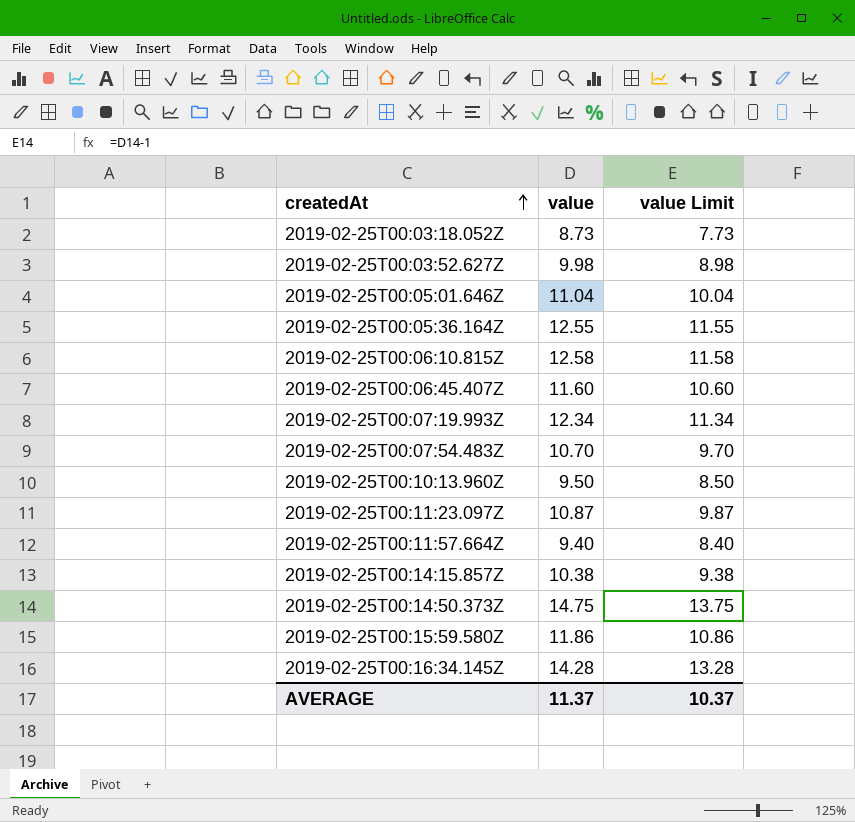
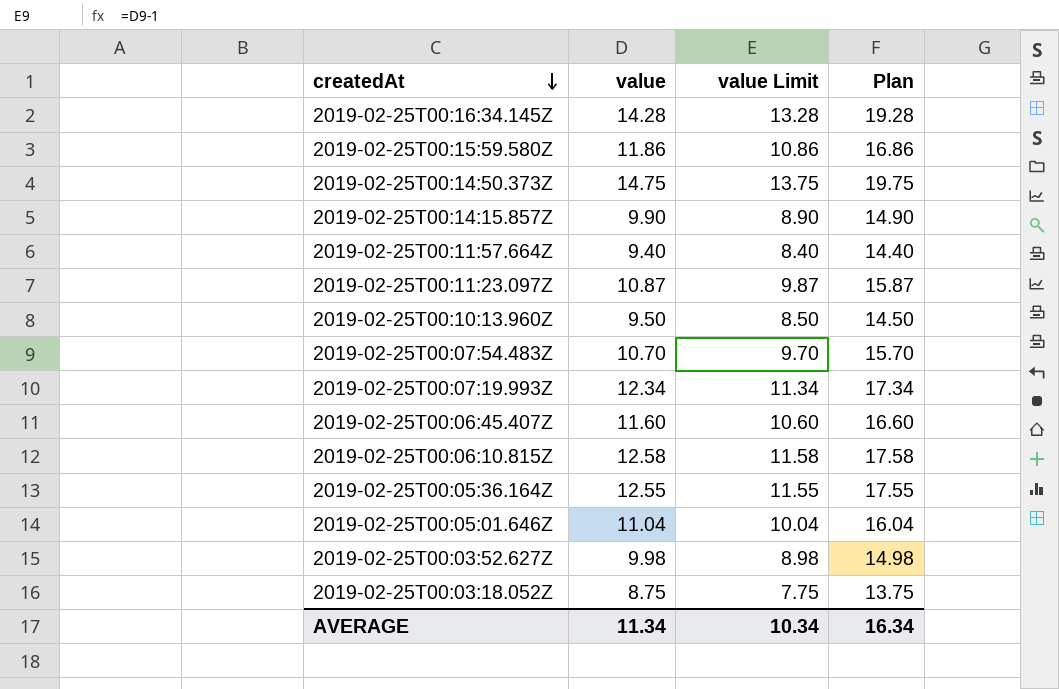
row order: createdAt ascending -> createdAt descending
column Plan | formula: none -> [value] + 5
2019-02-25T00:14:15.857Z | value: 10.38 -> 9.90
2019-02-25T00:14:15.857Z | value Limit: 9.38 -> 8.90
2019-02-25T00:03:18.052Z | value: 8.73 -> 8.75
2019-02-25T00:03:18.052Z | value Limit: 7.73 -> 7.75
AVERAGE | value: 11.37 -> 11.34
AVERAGE | value Limit: 10.37 -> 10.34

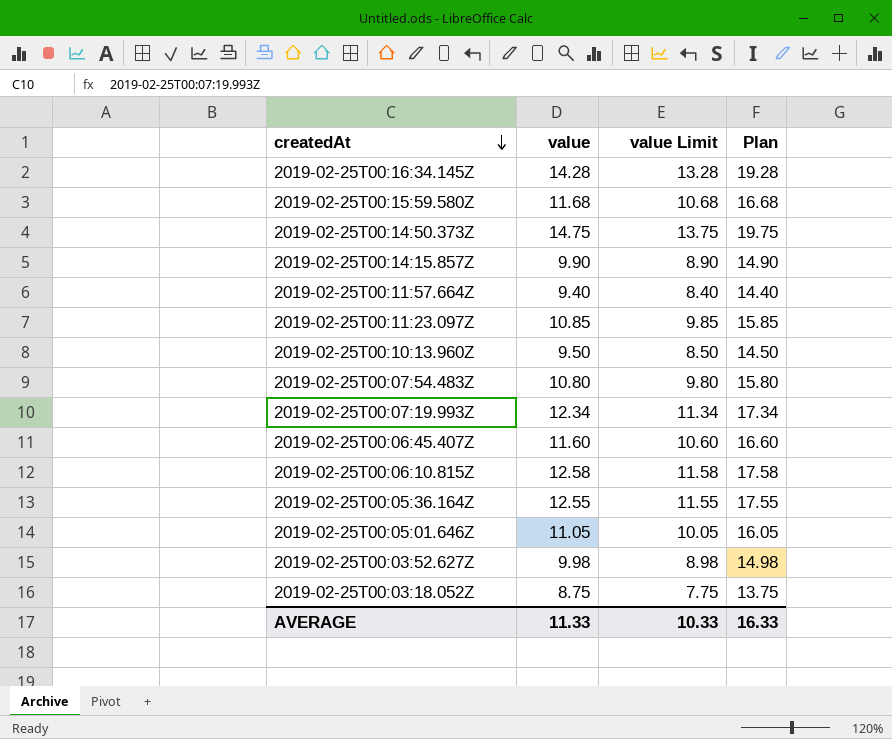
2019-02-25T00:15:59.580Z | value: 11.86 -> 11.68
2019-02-25T00:15:59.580Z | value Limit: 10.86 -> 10.68
2019-02-25T00:15:59.580Z | Plan: 16.86 -> 16.68
2019-02-25T00:11:23.097Z | value: 10.87 -> 10.85
2019-02-25T00:11:23.097Z | value Limit: 9.87 -> 9.85
2019-02-25T00:11:23.097Z | Plan: 15.87 -> 15.85
2019-02-25T00:07:54.483Z | value: 10.70 -> 10.80
2019-02-25T00:07:54.483Z | value Limit: 9.70 -> 9.80
2019-02-25T00:07:54.483Z | Plan: 15.70 -> 15.80
2019-02-25T00:05:01.646Z | value: 11.04 -> 11.05
2019-02-25T00:05:01.646Z | value Limit: 10.04 -> 10.05
2019-02-25T00:05:01.646Z | Plan: 16.04 -> 16.05
AVERAGE | value: 11.34 -> 11.33
AVERAGE | value Limit: 10.34 -> 10.33
AVERAGE | Plan: 16.34 -> 16.33

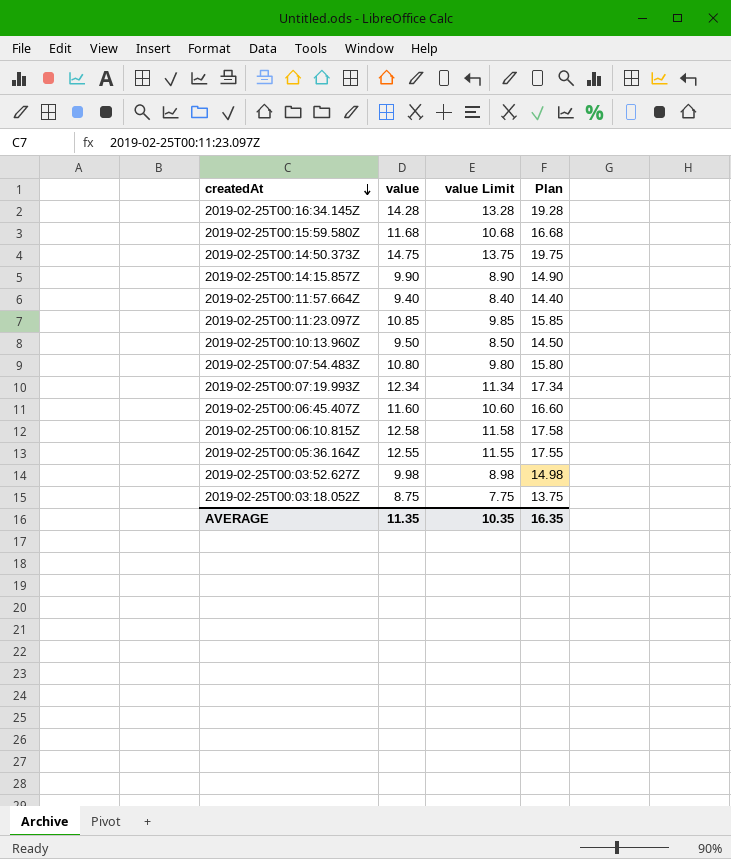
row 2019-02-25T00:05:01.646Z: 11.05 | 10.05 | 16.05 -> none
AVERAGE | value: 11.33 -> 11.35
AVERAGE | value Limit: 10.33 -> 10.35
AVERAGE | Plan: 16.33 -> 16.35

